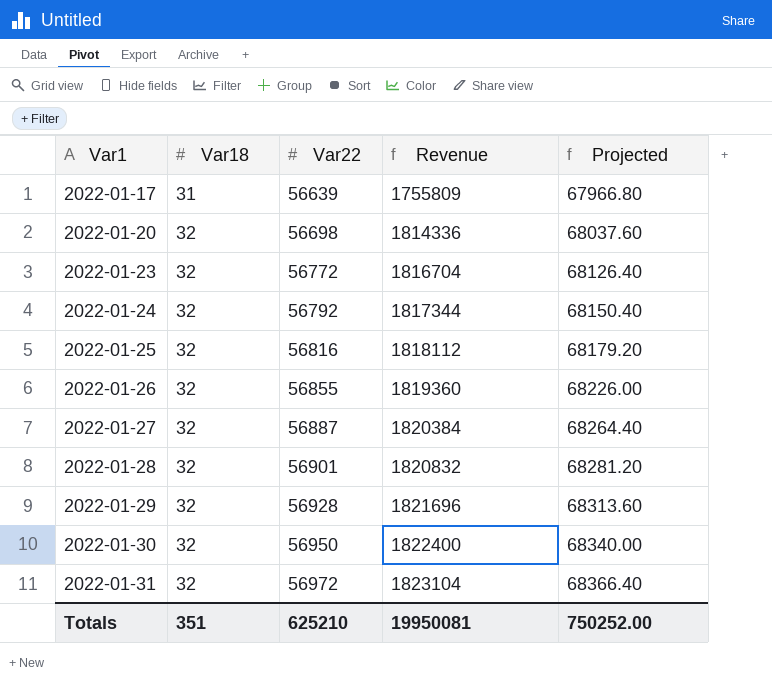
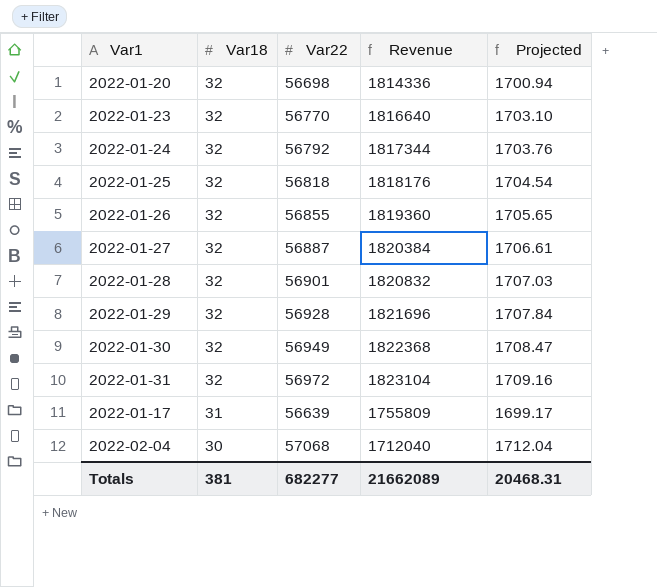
row order: Var1 ascending -> Var18 descending
column Projected | formula: [Var22] * 1.2 -> [Var22] * 0.03
2022-01-23 | Var22: 56772 -> 56770
2022-01-23 | Revenue: 1816704 -> 1816640
2022-01-25 | Var22: 56816 -> 56818
2022-01-25 | Revenue: 1818112 -> 1818176
2022-01-30 | Var22: 56950 -> 56949
2022-01-30 | Revenue: 1822400 -> 1822368
row 2022-02-04: none -> 30 | 57068 | 1712040 | 1712.04
Totals | Var18: 351 -> 381
Totals | Var22: 625210 -> 682277
Totals | Revenue: 19950081 -> 21662089
Totals | Projected: 750252.00 -> 20468.31

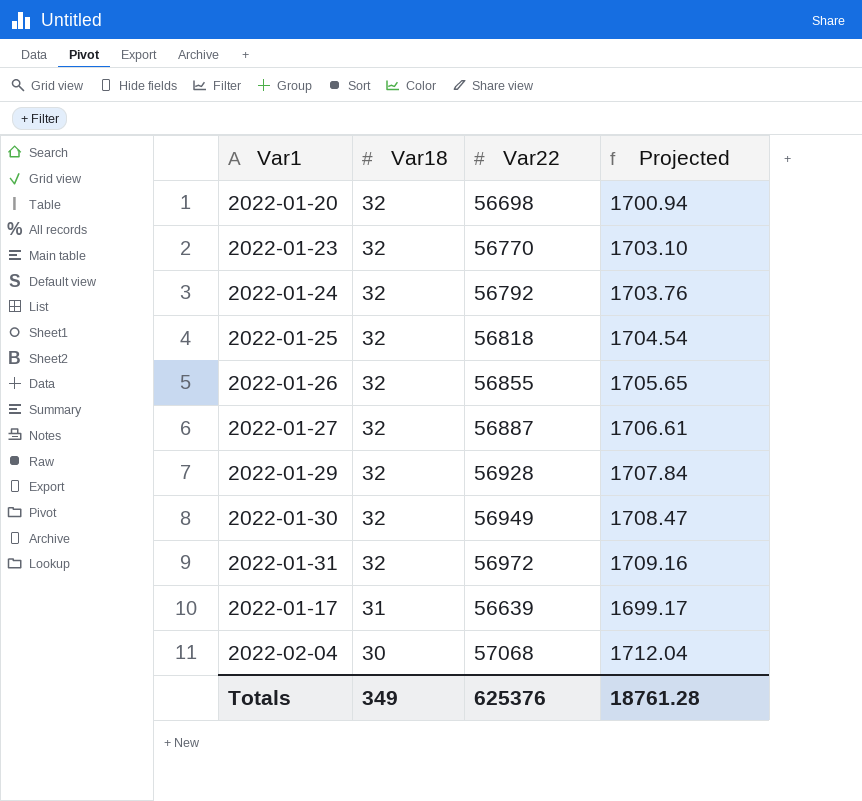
column Revenue | formula: [Var18] * [Var22] -> none
row 2022-01-28: 32 | 56901 | 1820832 | 1707.03 -> none
Totals | Var18: 381 -> 349
Totals | Var22: 682277 -> 625376
Totals | Projected: 20468.31 -> 18761.28

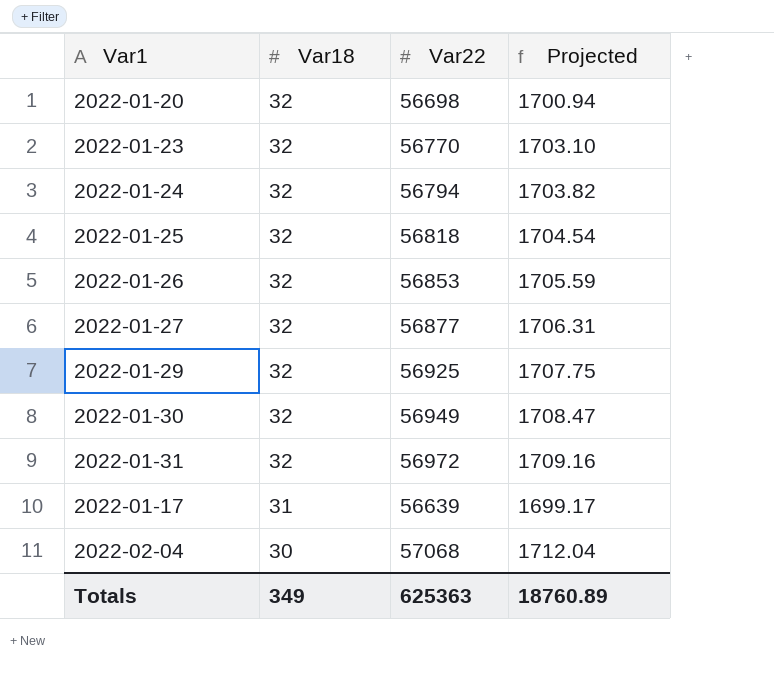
2022-01-24 | Var22: 56792 -> 56794
2022-01-24 | Projected: 1703.76 -> 1703.82
2022-01-26 | Var22: 56855 -> 56853
2022-01-26 | Projected: 1705.65 -> 1705.59
2022-01-27 | Var22: 56887 -> 56877
2022-01-27 | Projected: 1706.61 -> 1706.31
2022-01-29 | Var22: 56928 -> 56925
2022-01-29 | Projected: 1707.84 -> 1707.75
Totals | Var22: 625376 -> 625363
Totals | Projected: 18761.28 -> 18760.89

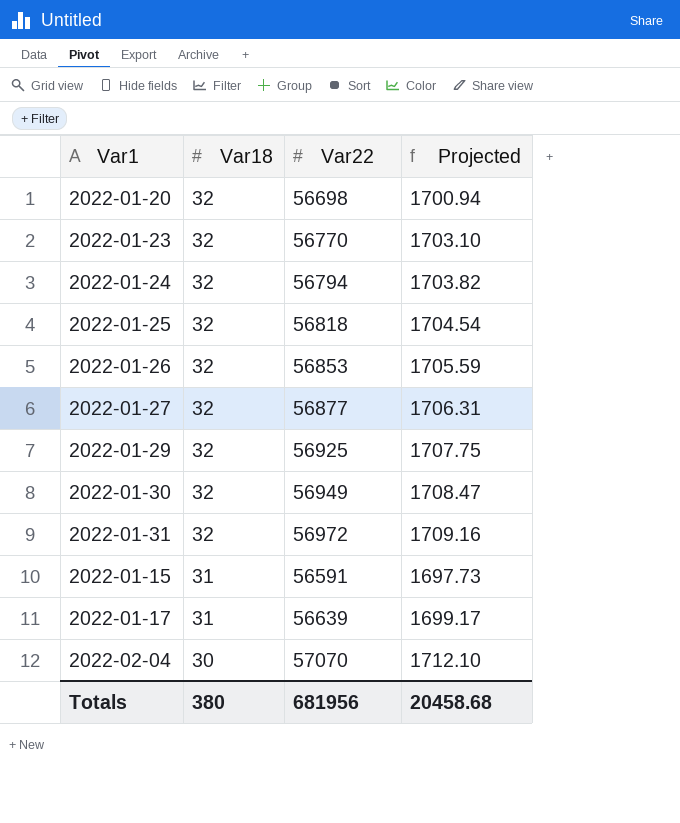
row 2022-01-15: none -> 31 | 56591 | 1697.73
2022-02-04 | Var22: 57068 -> 57070
2022-02-04 | Projected: 1712.04 -> 1712.10
Totals | Var18: 349 -> 380
Totals | Var22: 625363 -> 681956
Totals | Projected: 18760.89 -> 20458.68

